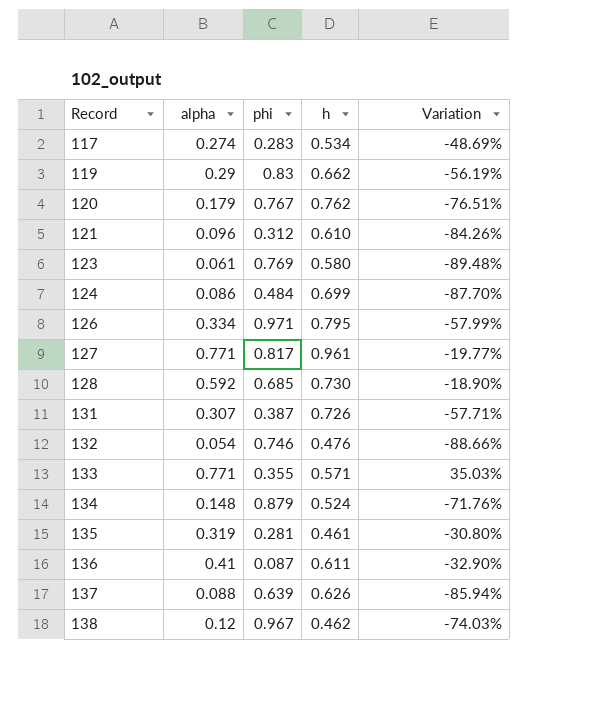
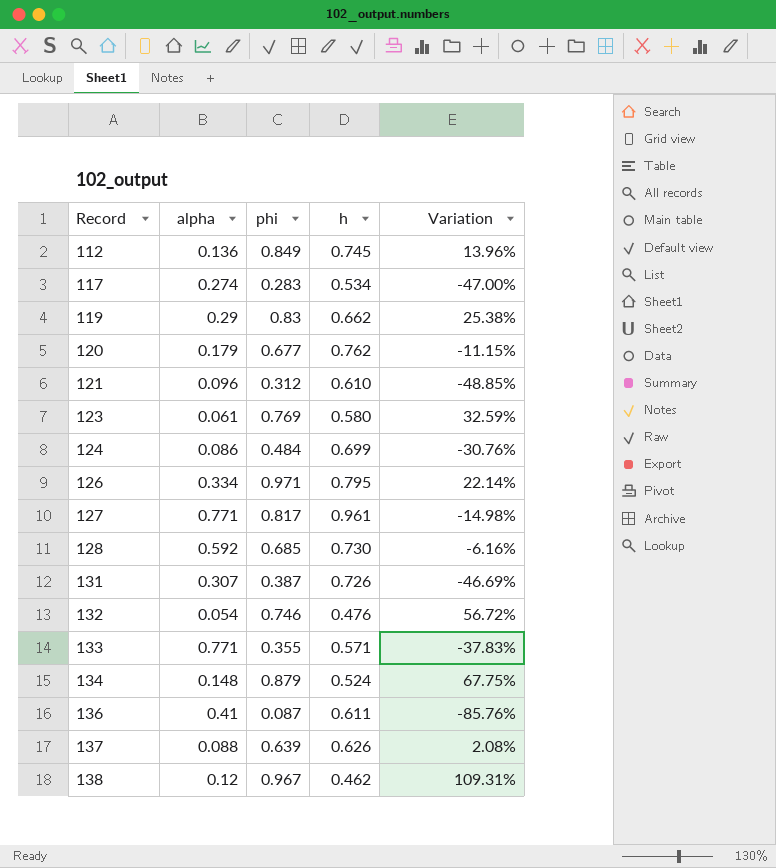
column Variation | formula: ([alpha] - [h]) / [h] -> ([phi] - [h]) / [h]
row 135: 0.319 | 0.281 | 0.461 | -30.80% -> none
row 112: none -> 0.136 | 0.849 | 0.745 | 13.96%
120 | phi: 0.767 -> 0.677

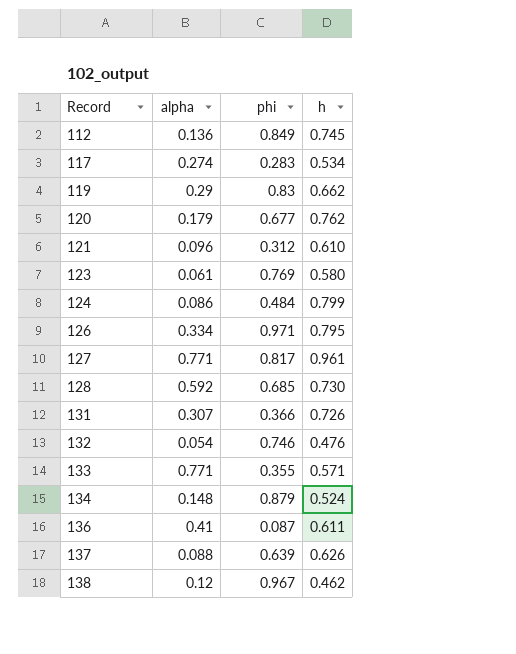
column Variation | formula: ([phi] - [h]) / [h] -> none
124 | h: 0.699 -> 0.799
131 | phi: 0.387 -> 0.366

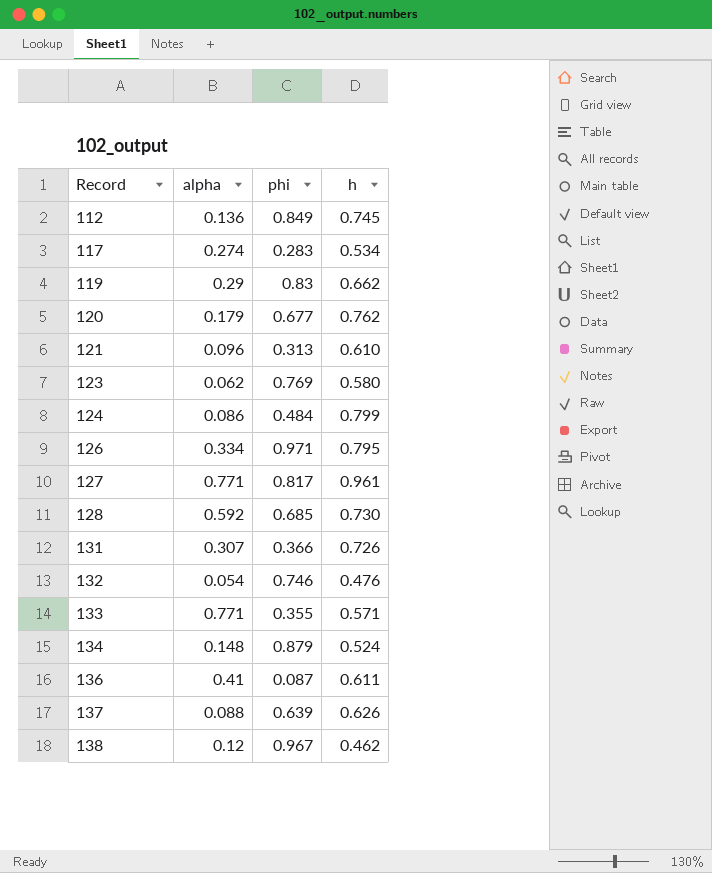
121 | phi: 0.312 -> 0.313
123 | alpha: 0.061 -> 0.062

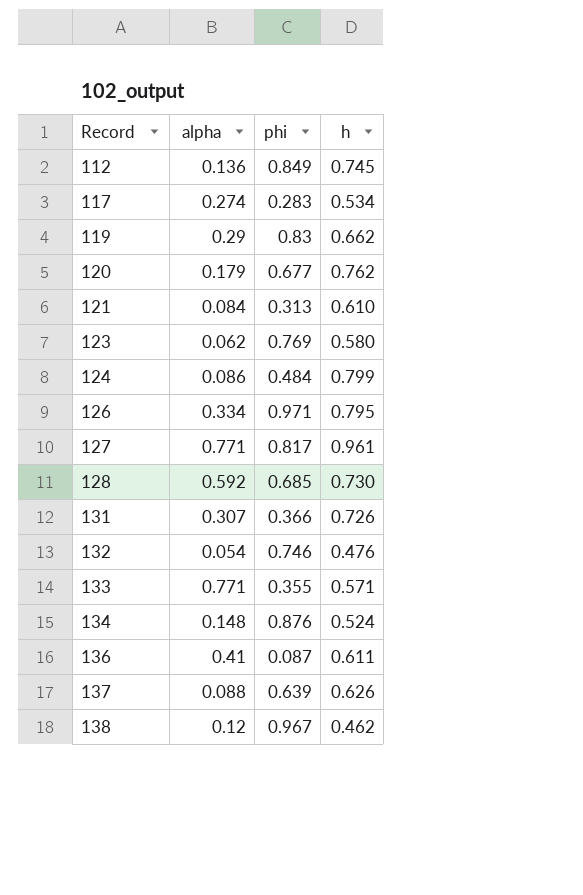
121 | alpha: 0.096 -> 0.084
134 | phi: 0.879 -> 0.876

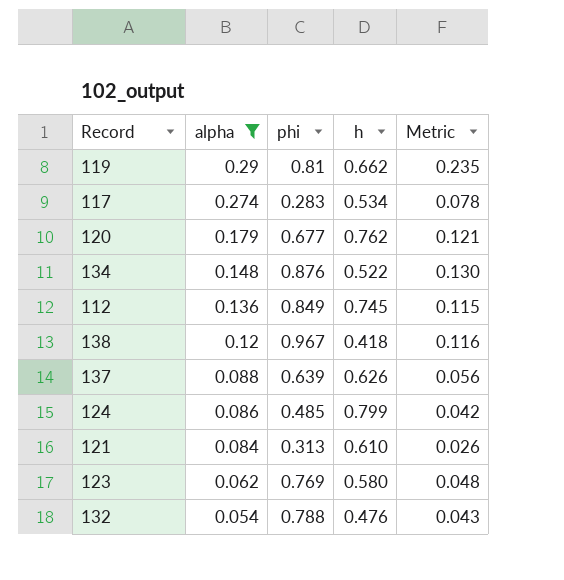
filter: none -> alpha <= 0.29
row order: Record ascending -> alpha descending
column Metric | formula: none -> [alpha] * [phi]
119 | phi: 0.83 -> 0.81
134 | h: 0.524 -> 0.522
138 | h: 0.462 -> 0.418
124 | phi: 0.484 -> 0.485
132 | phi: 0.746 -> 0.788

